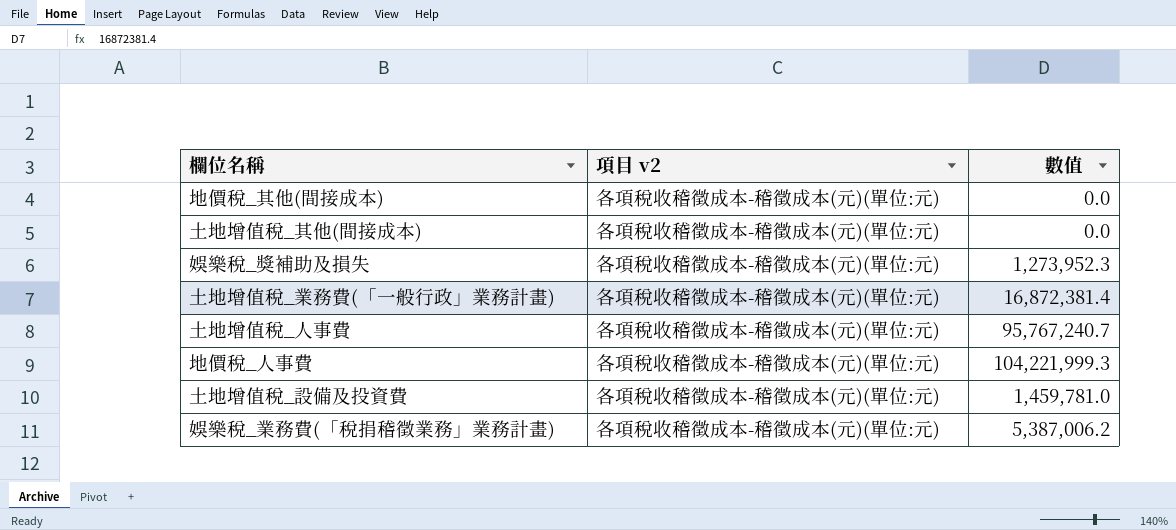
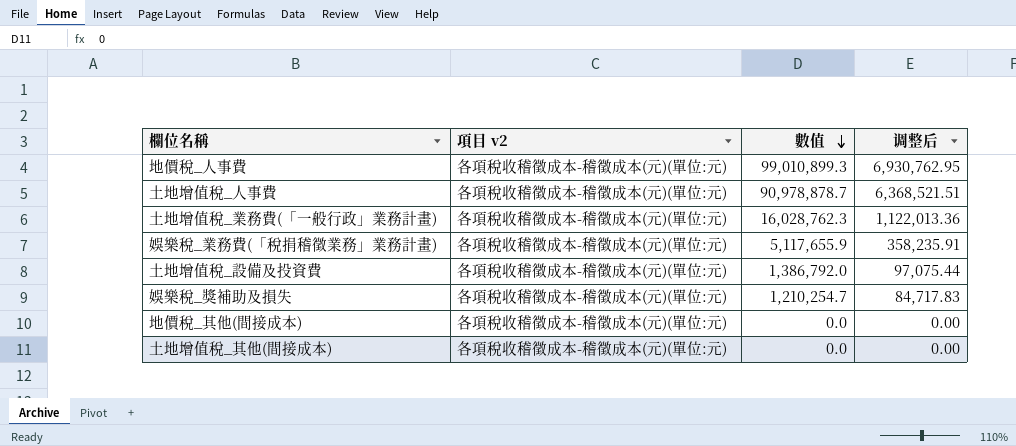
row order: none -> 數值 descending
column 调整后 | formula: none -> [數值] * 0.07
地價稅_人事費 | 數值: 104,221,999.3 -> 99,010,899.3
土地增值稅_人事費 | 數值: 95,767,240.7 -> 90,978,878.7
土地增值稅_業務費(「一般行政」業務計畫) | 數值: 16,872,381.4 -> 16,028,762.3
娛樂稅_業務費(「稅捐稽徵業務」業務計畫) | 數值: 5,387,006.2 -> 5,117,655.9
土地增值稅_設備及投資費 | 數值: 1,459,781.0 -> 1,386,792.0
娛樂稅_獎補助及損失 | 數值: 1,273,952.3 -> 1,210,254.7

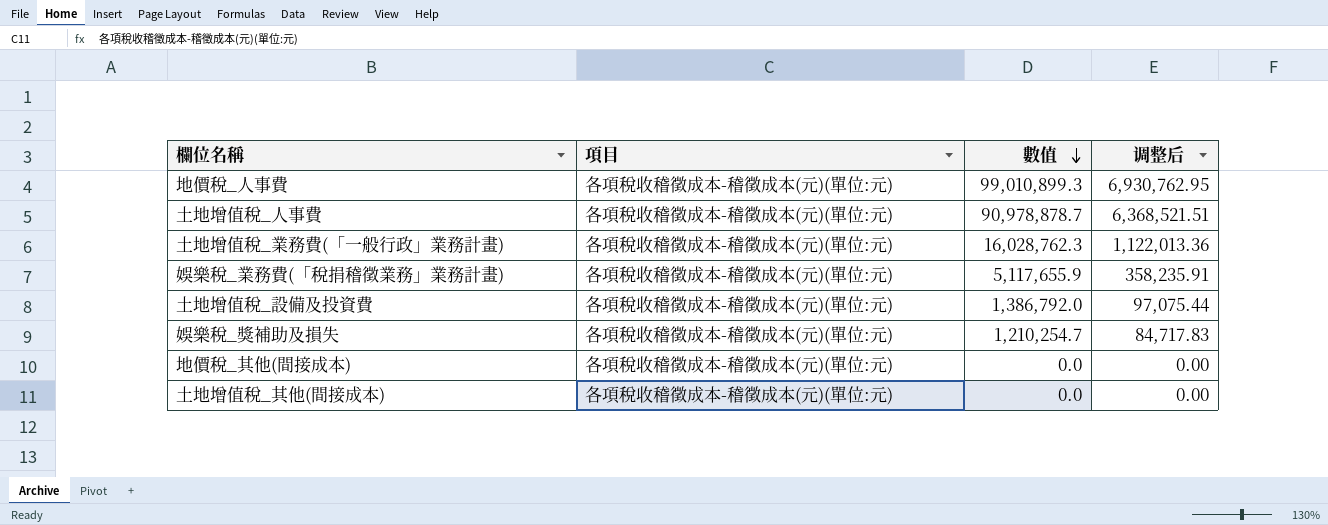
column name: 項目 v2 -> 項目

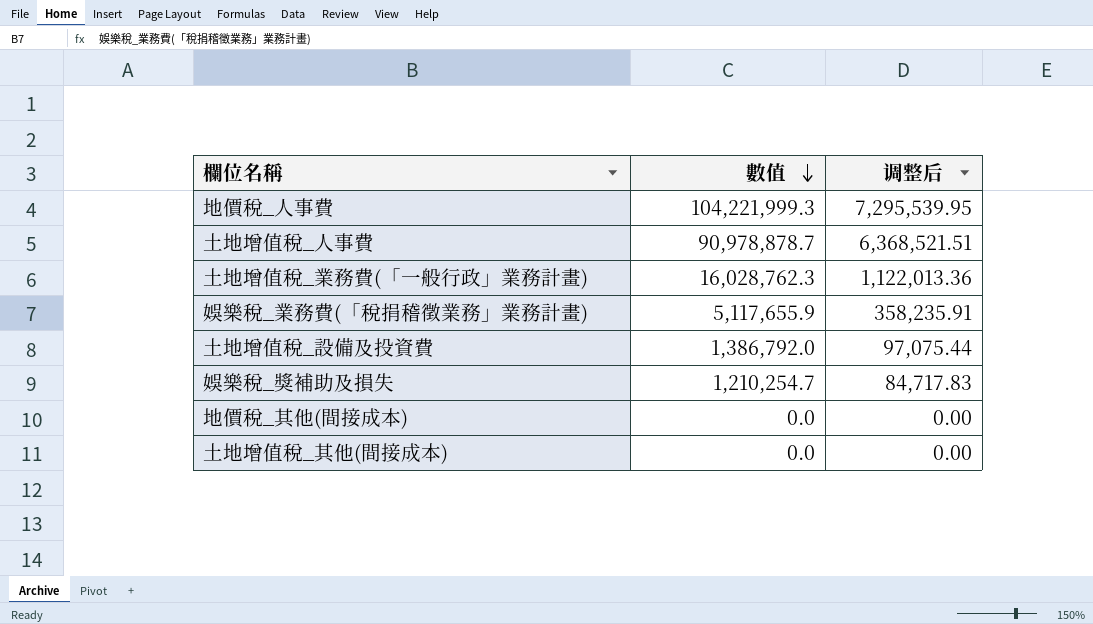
column 項目 | position: 2 -> none
地價稅_人事費 | 數值: 99,010,899.3 -> 104,221,999.3
地價稅_人事費 | 调整后: 6,930,762.95 -> 7,295,539.95

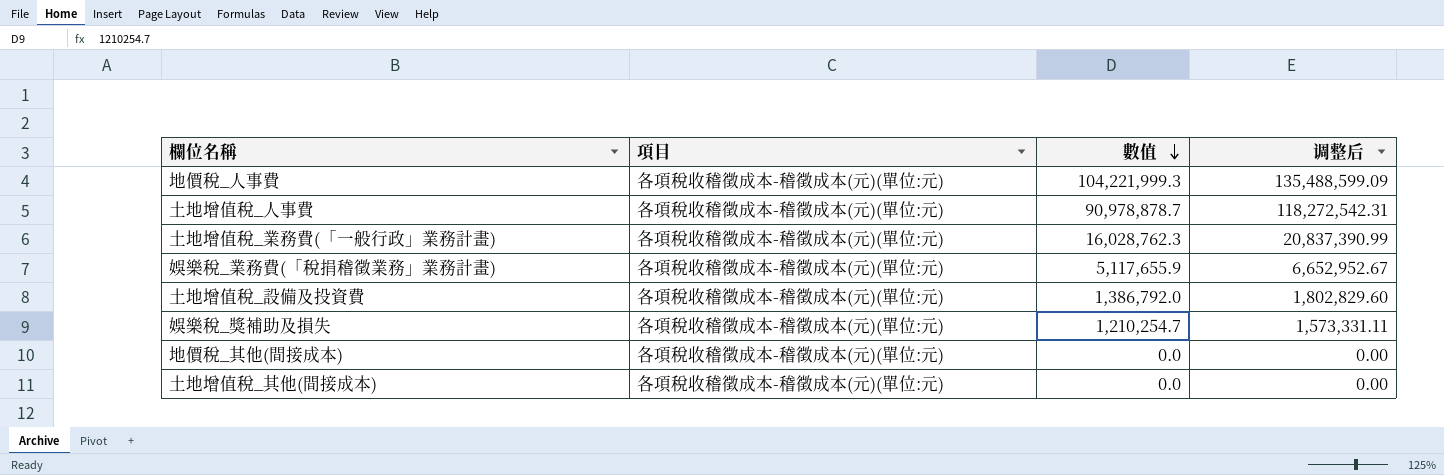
column 項目 | position: none -> 2
column 调整后 | formula: [數值] * 0.07 -> [數值] * 1.3

